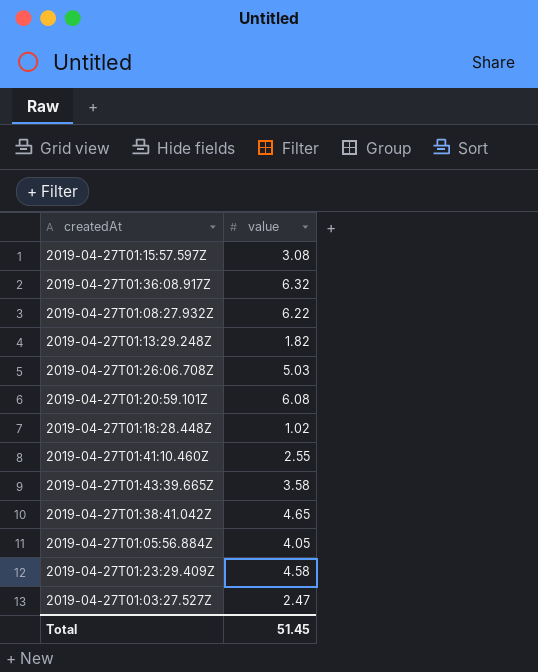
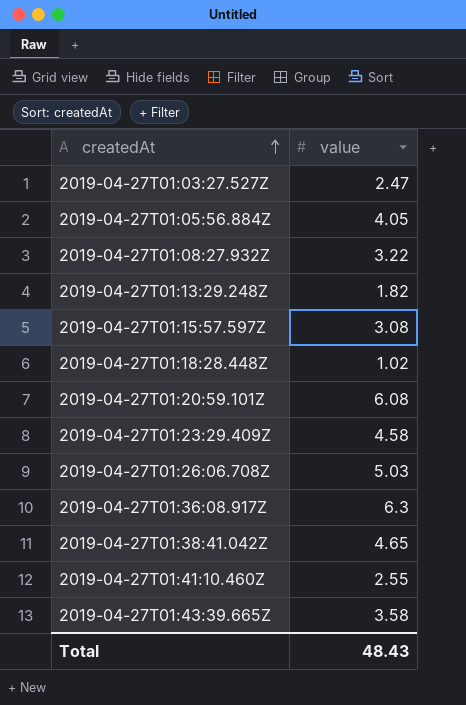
row order: none -> createdAt ascending
2019-04-27T01:08:27.932Z | value: 6.22 -> 3.22
2019-04-27T01:36:08.917Z | value: 6.32 -> 6.3
Total | value: 51.45 -> 48.43

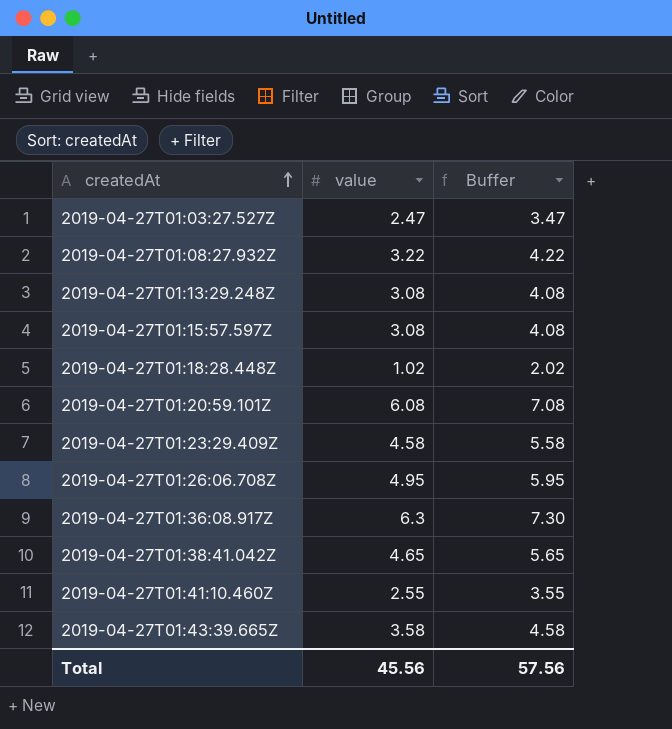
column Buffer | formula: none -> [value] + 1
row 2019-04-27T01:05:56.884Z: 4.05 -> none
2019-04-27T01:13:29.248Z | value: 1.82 -> 3.08
2019-04-27T01:26:06.708Z | value: 5.03 -> 4.95
Total | value: 48.43 -> 45.56

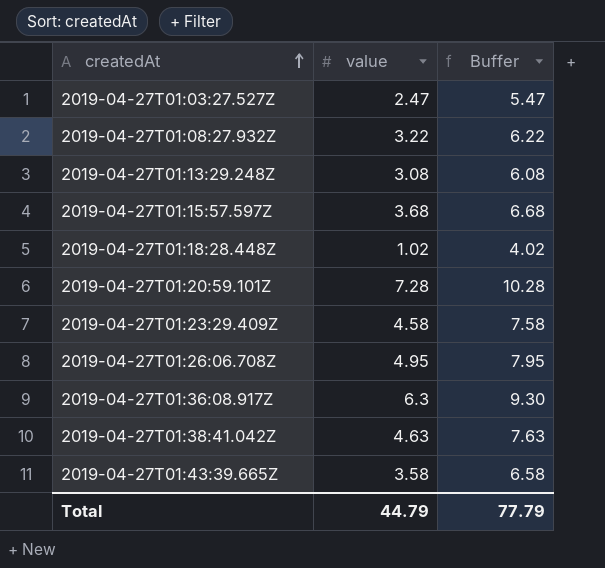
column Buffer | formula: [value] + 1 -> [value] + 3
row 2019-04-27T01:41:10.460Z: 2.55 | 3.55 -> none
2019-04-27T01:15:57.597Z | value: 3.08 -> 3.68
2019-04-27T01:20:59.101Z | value: 6.08 -> 7.28
2019-04-27T01:38:41.042Z | value: 4.65 -> 4.63
Total | value: 45.56 -> 44.79
Total | Buffer: 57.56 -> 77.79

